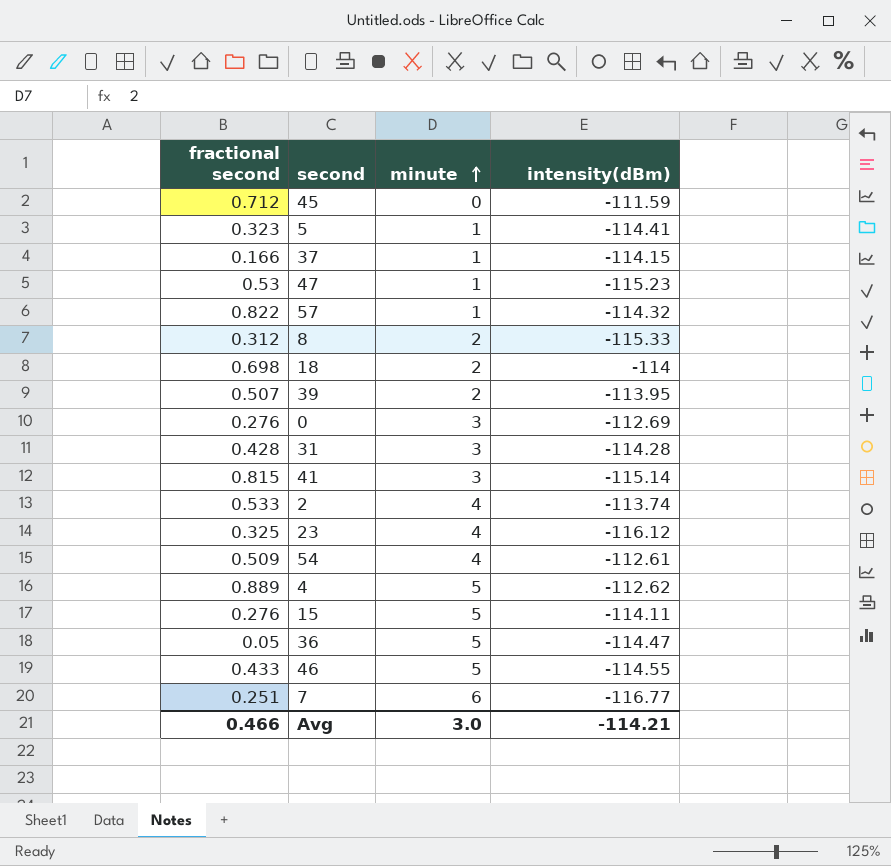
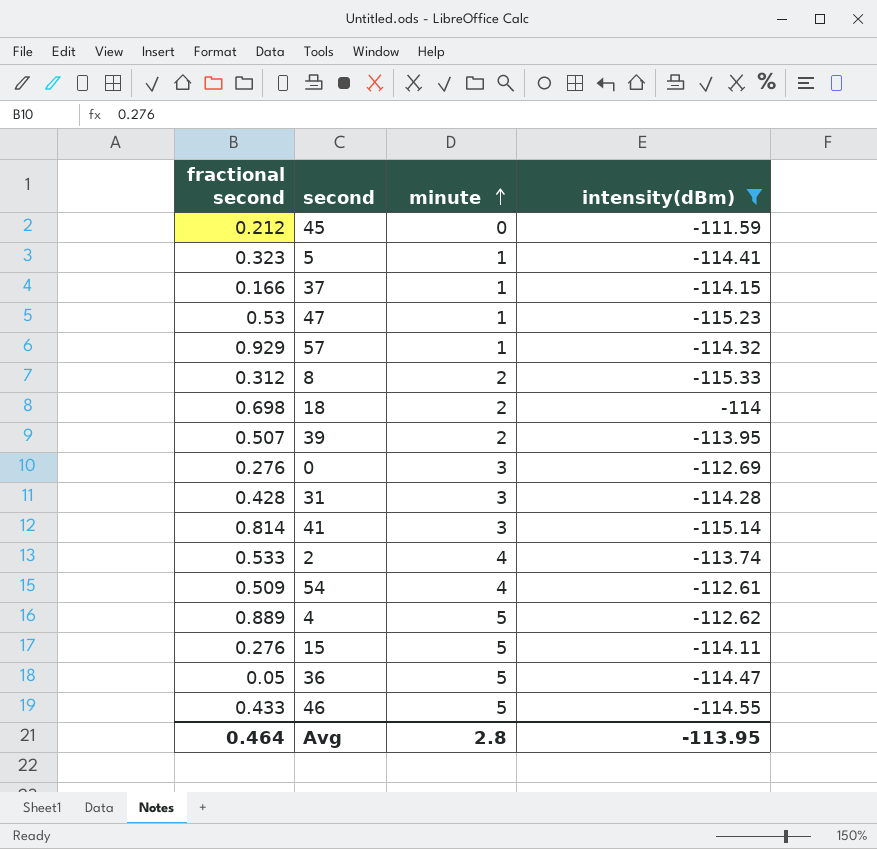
filter: none -> intensity(dBm) >= -115.33
45 | fractional second: 0.712 -> 0.212
57 | fractional second: 0.822 -> 0.929
41 | fractional second: 0.815 -> 0.814
Avg | fractional second: 0.466 -> 0.464
Avg | minute: 3.0 -> 2.8
Avg | intensity(dBm): -114.21 -> -113.95

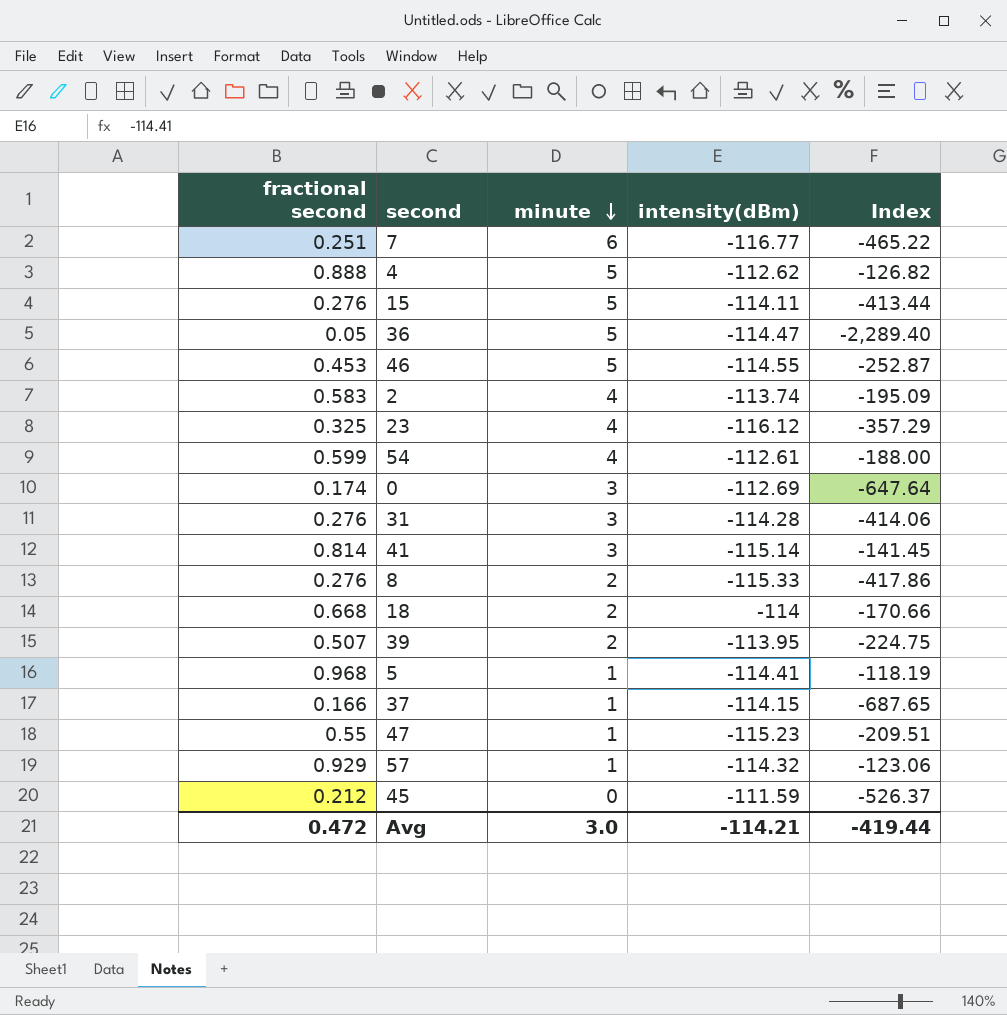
filter: intensity(dBm) >= -115.33 -> none
row order: minute ascending -> minute descending
column Index | formula: none -> [intensity(dBm)] / [fractional second]
4 | fractional second: 0.889 -> 0.888
46 | fractional second: 0.433 -> 0.453
2 | fractional second: 0.533 -> 0.583
54 | fractional second: 0.509 -> 0.599
0 | fractional second: 0.276 -> 0.174
31 | fractional second: 0.428 -> 0.276
8 | fractional second: 0.312 -> 0.276
18 | fractional second: 0.698 -> 0.668
5 | fractional second: 0.323 -> 0.968
47 | fractional second: 0.53 -> 0.55
Avg | fractional second: 0.464 -> 0.472
Avg | minute: 2.8 -> 3.0
Avg | intensity(dBm): -113.95 -> -114.21

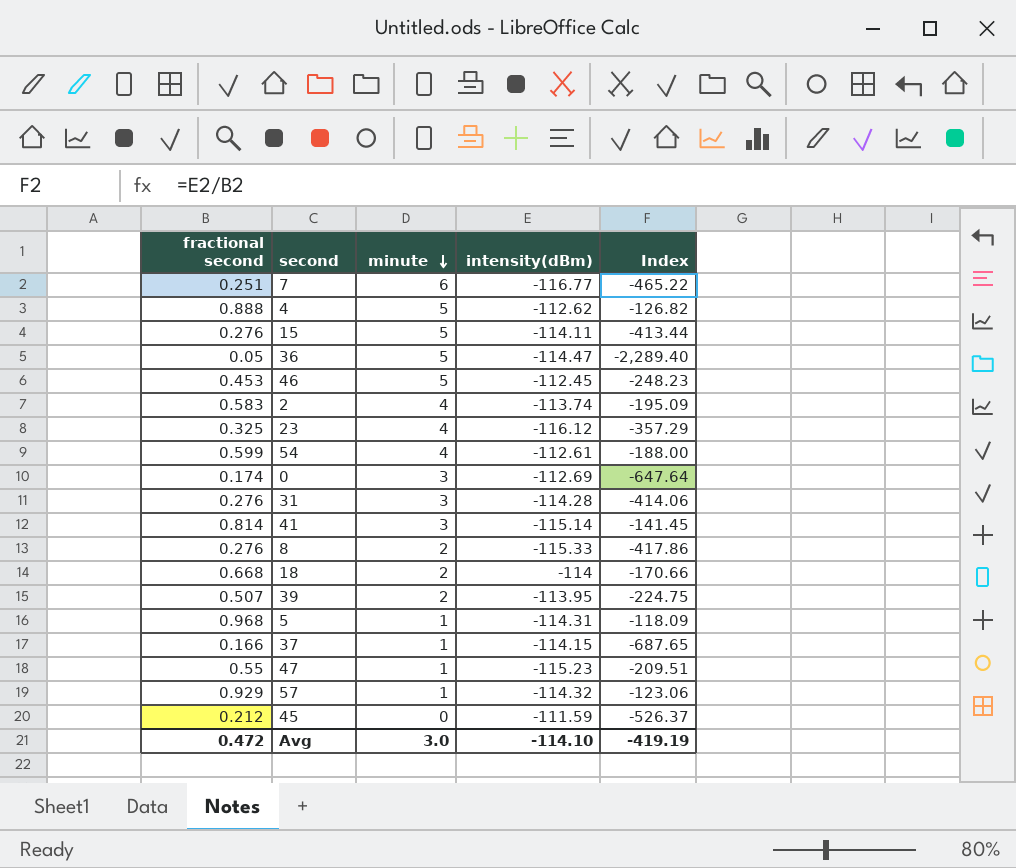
46 | intensity(dBm): -114.55 -> -112.45
46 | Index: -252.87 -> -248.23
5 | intensity(dBm): -114.41 -> -114.31
5 | Index: -118.19 -> -118.09
Avg | intensity(dBm): -114.21 -> -114.10
Avg | Index: -419.44 -> -419.19

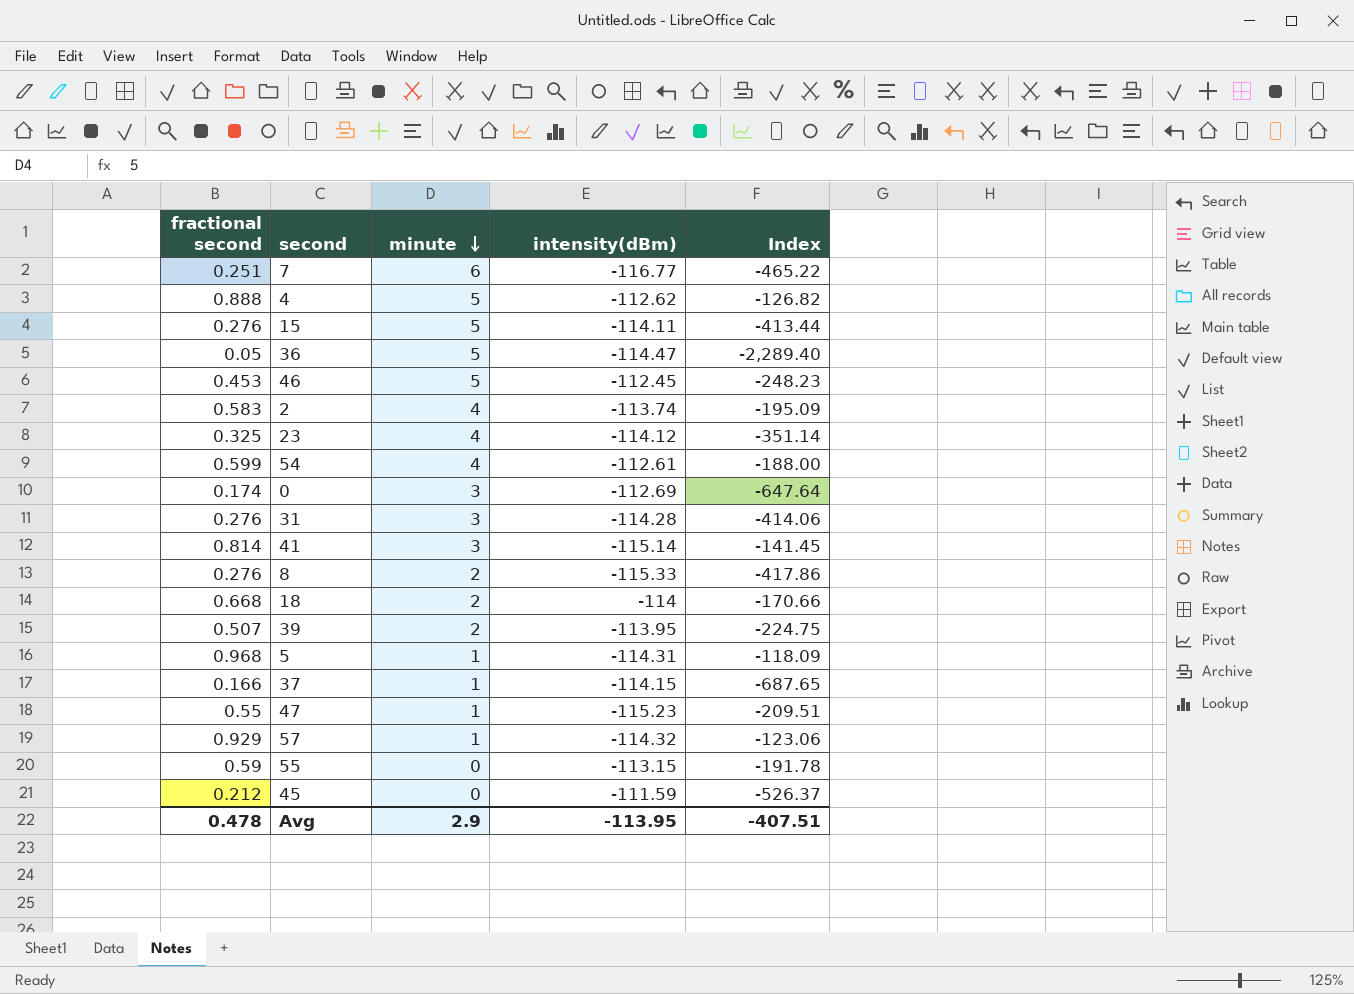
23 | intensity(dBm): -116.12 -> -114.12
23 | Index: -357.29 -> -351.14
row 55: none -> 0.59 | 0 | -113.15 | -191.78
Avg | fractional second: 0.472 -> 0.478
Avg | minute: 3.0 -> 2.9
Avg | intensity(dBm): -114.10 -> -113.95
Avg | Index: -419.19 -> -407.51

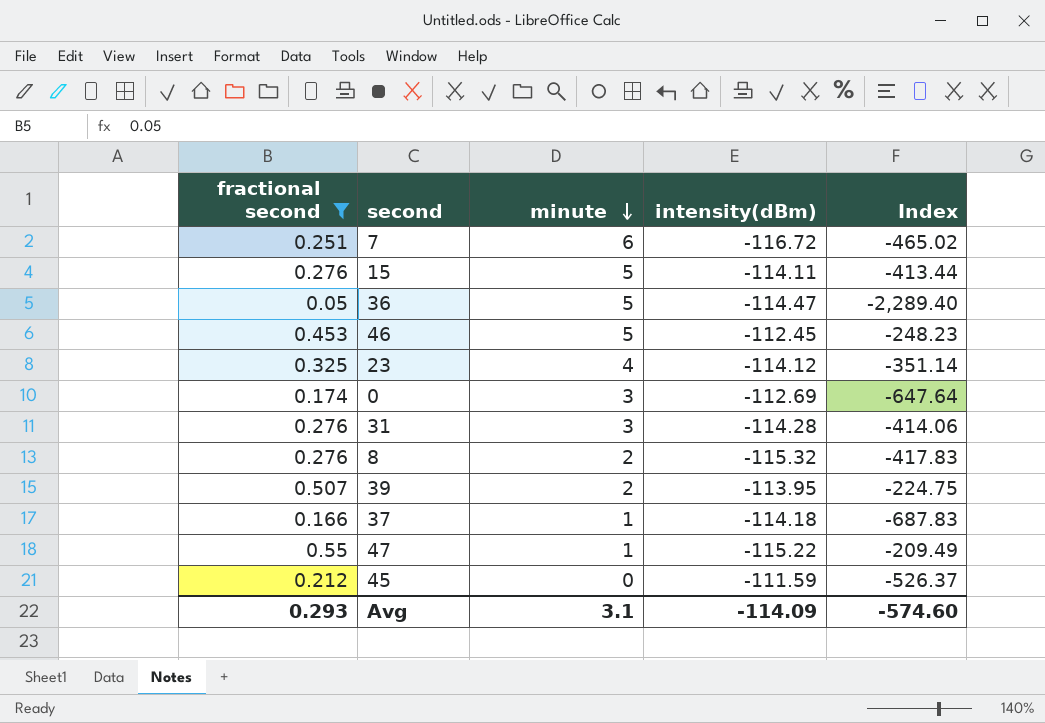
filter: none -> fractional second <= 0.55
7 | intensity(dBm): -116.77 -> -116.72
7 | Index: -465.22 -> -465.02
8 | intensity(dBm): -115.33 -> -115.32
8 | Index: -417.86 -> -417.83
37 | intensity(dBm): -114.15 -> -114.18
37 | Index: -687.65 -> -687.83
47 | intensity(dBm): -115.23 -> -115.22
47 | Index: -209.51 -> -209.49
Avg | fractional second: 0.478 -> 0.293
Avg | minute: 2.9 -> 3.1
Avg | intensity(dBm): -113.95 -> -114.09
Avg | Index: -407.51 -> -574.60

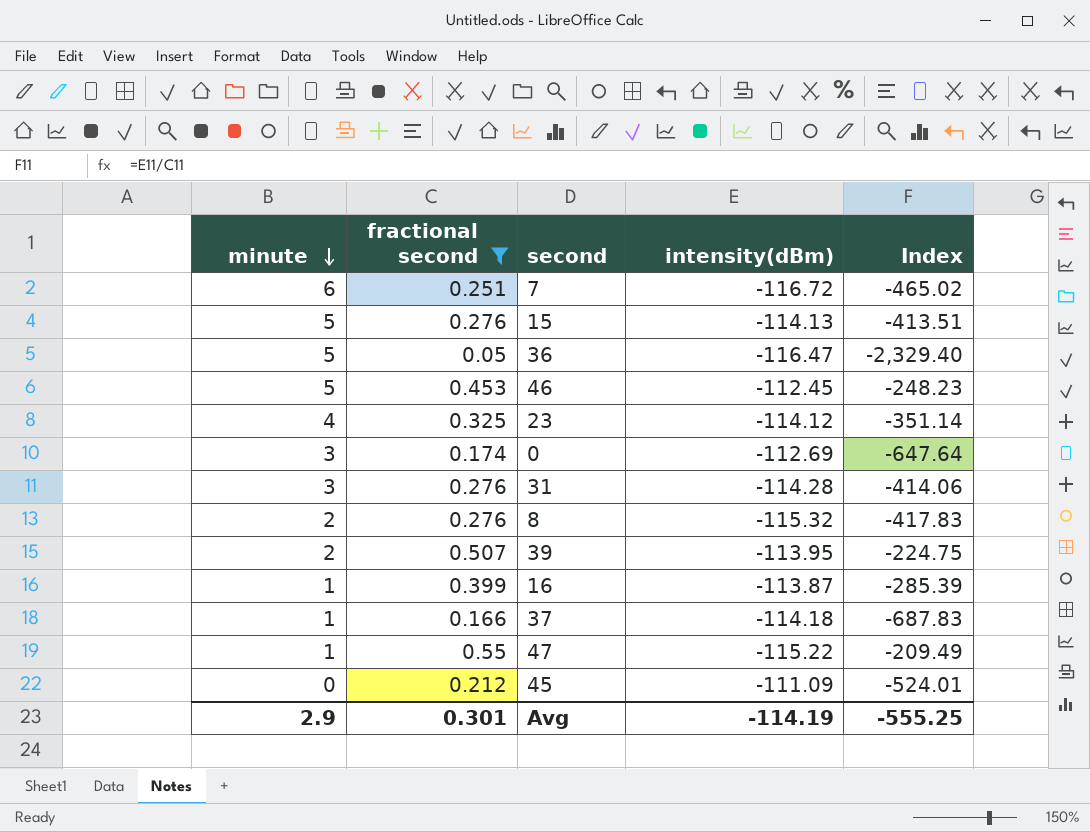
column minute | position: 3 -> 1
15 | intensity(dBm): -114.11 -> -114.13
15 | Index: -413.44 -> -413.51
36 | intensity(dBm): -114.47 -> -116.47
36 | Index: -2,289.40 -> -2,329.40
row 16: none -> 1 | 0.399 | -113.87 | -285.39
45 | intensity(dBm): -111.59 -> -111.09
45 | Index: -526.37 -> -524.01
Avg | minute: 3.1 -> 2.9
Avg | fractional second: 0.293 -> 0.301
Avg | intensity(dBm): -114.09 -> -114.19
Avg | Index: -574.60 -> -555.25

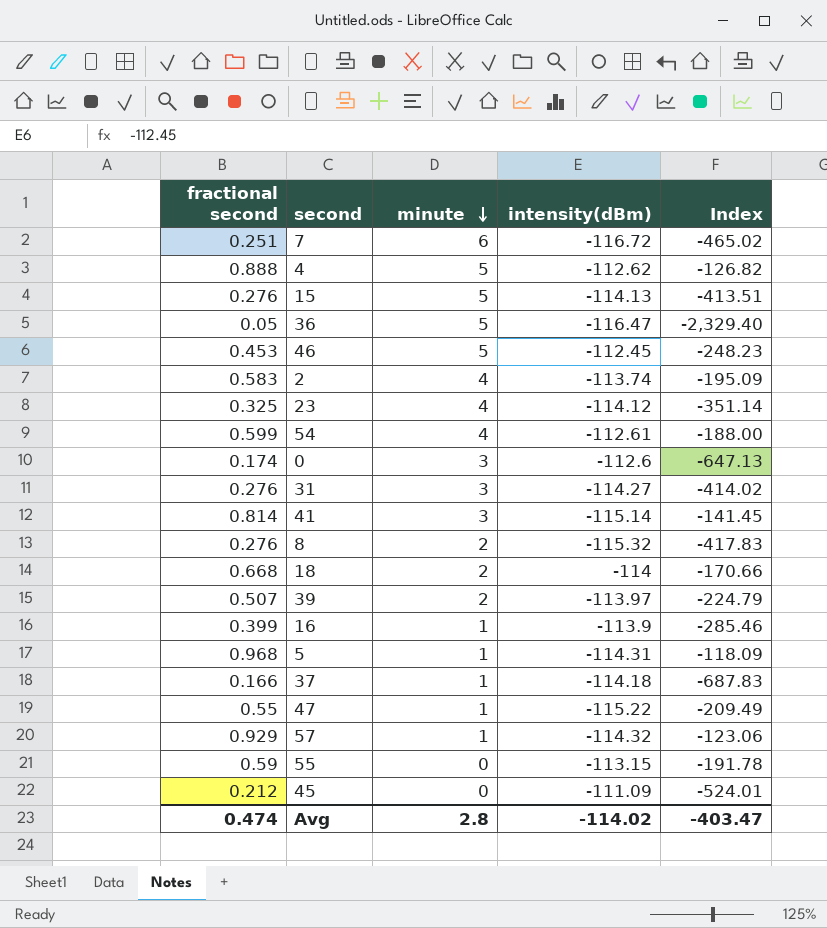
filter: fractional second <= 0.55 -> none
column minute | position: 1 -> 3
0 | intensity(dBm): -112.69 -> -112.6
0 | Index: -647.64 -> -647.13
31 | intensity(dBm): -114.28 -> -114.27
31 | Index: -414.06 -> -414.02
39 | intensity(dBm): -113.95 -> -113.97
39 | Index: -224.75 -> -224.79
16 | intensity(dBm): -113.87 -> -113.9
16 | Index: -285.39 -> -285.46
Avg | fractional second: 0.301 -> 0.474
Avg | minute: 2.9 -> 2.8
Avg | intensity(dBm): -114.19 -> -114.02
Avg | Index: -555.25 -> -403.47

